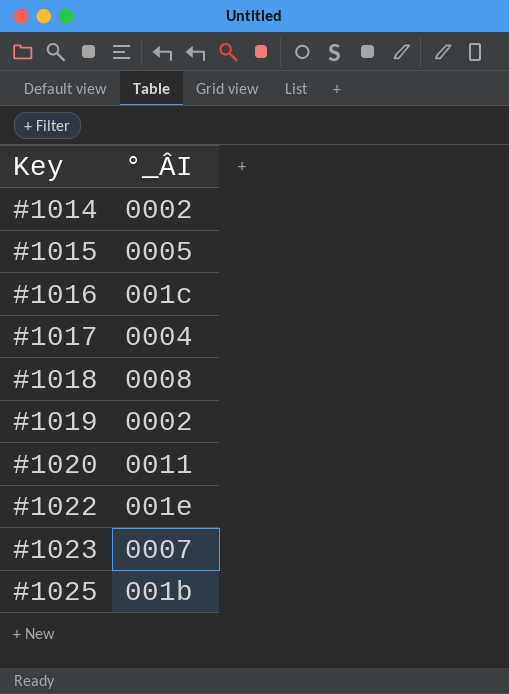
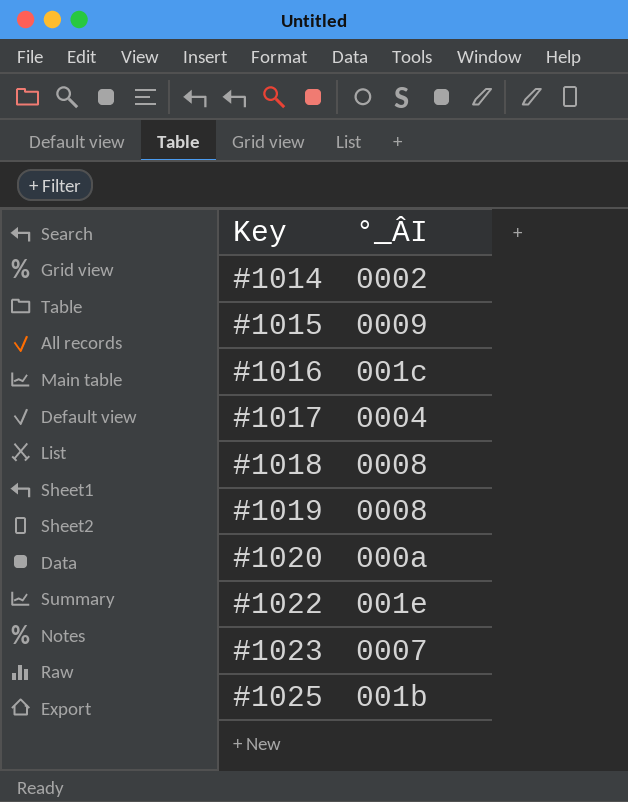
#1015 | °_ÂI: 0005 -> 0009
#1019 | °_ÂI: 0002 -> 0008
#1020 | °_ÂI: 0011 -> 000a

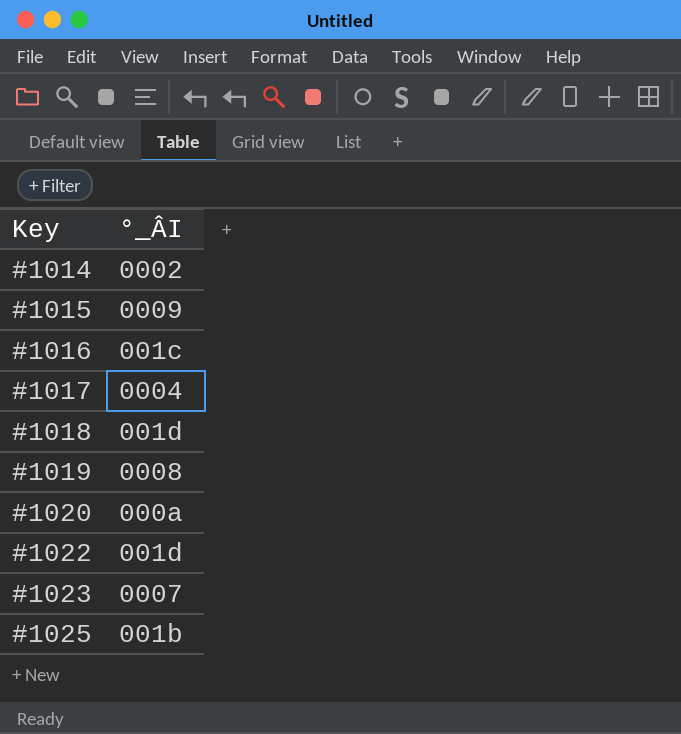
#1018 | °_ÂI: 0008 -> 001d
#1022 | °_ÂI: 001e -> 001d

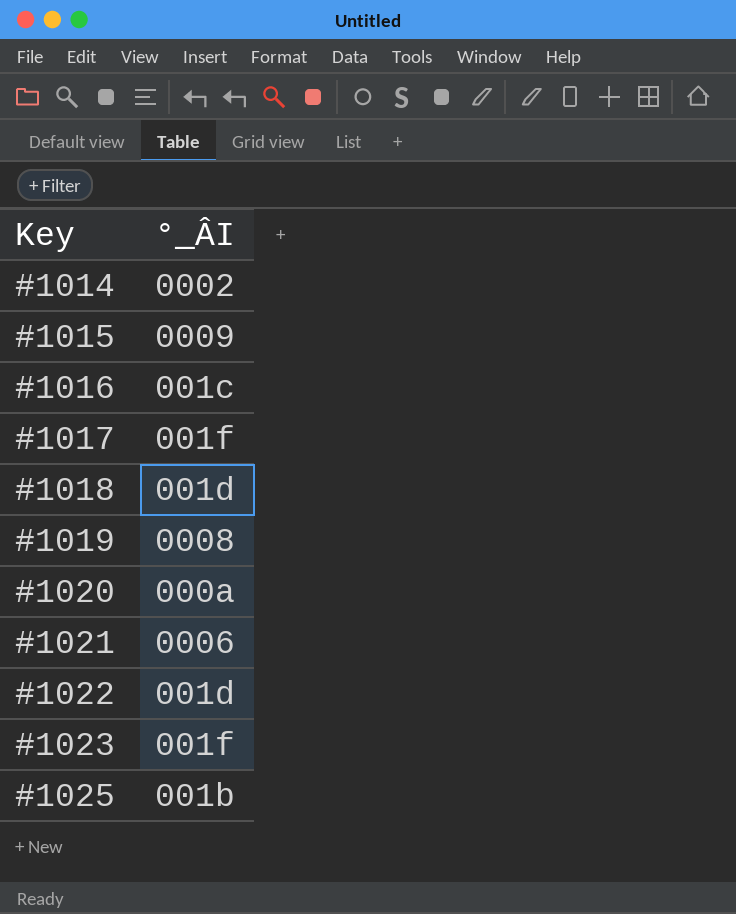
#1017 | °_ÂI: 0004 -> 001f
row #1021: none -> 0006
#1023 | °_ÂI: 0007 -> 001f

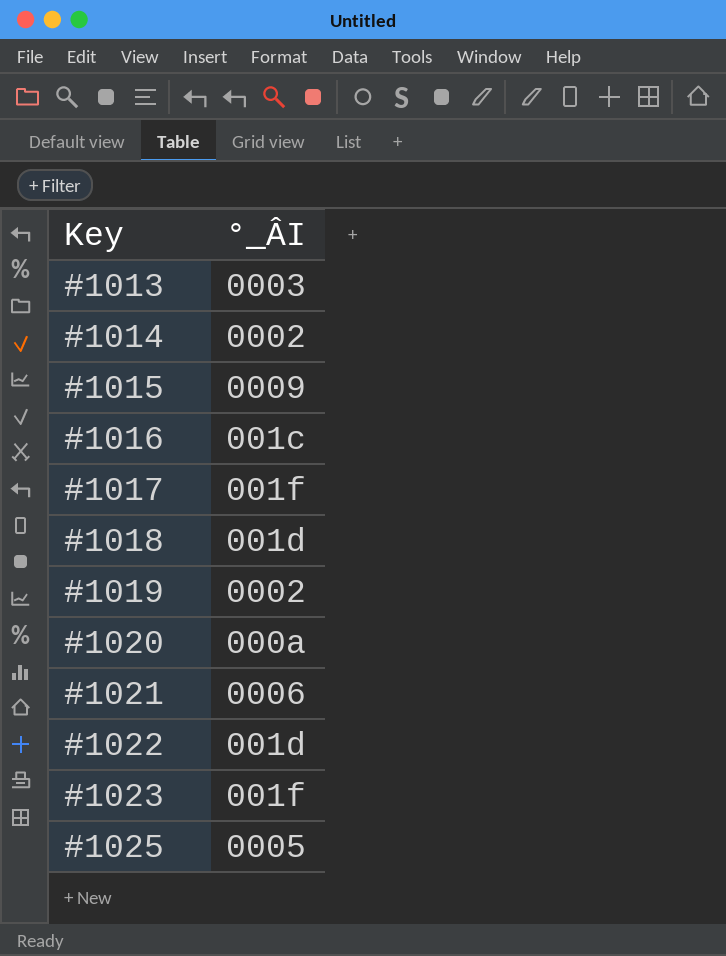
row #1013: none -> 0003
#1019 | °_ÂI: 0008 -> 0002
#1025 | °_ÂI: 001b -> 0005

